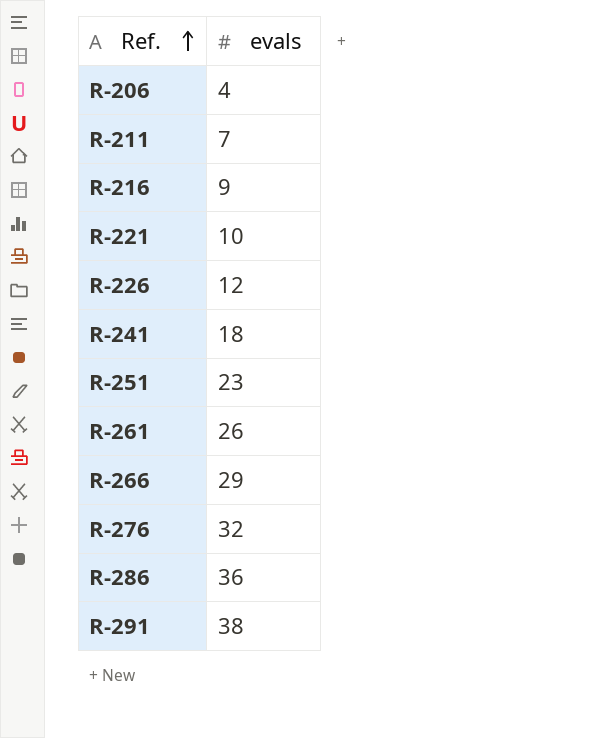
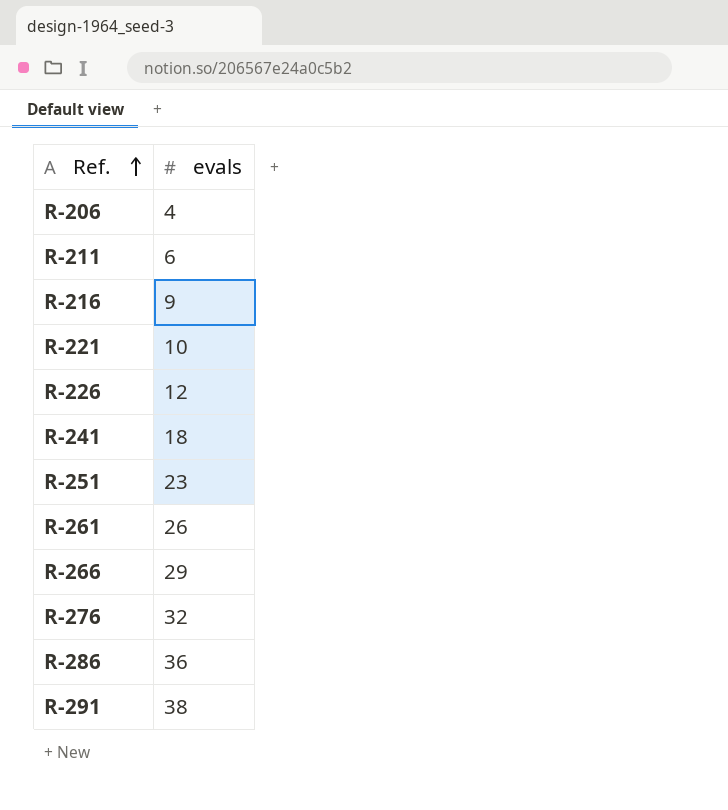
R-211 | evals: 7 -> 6

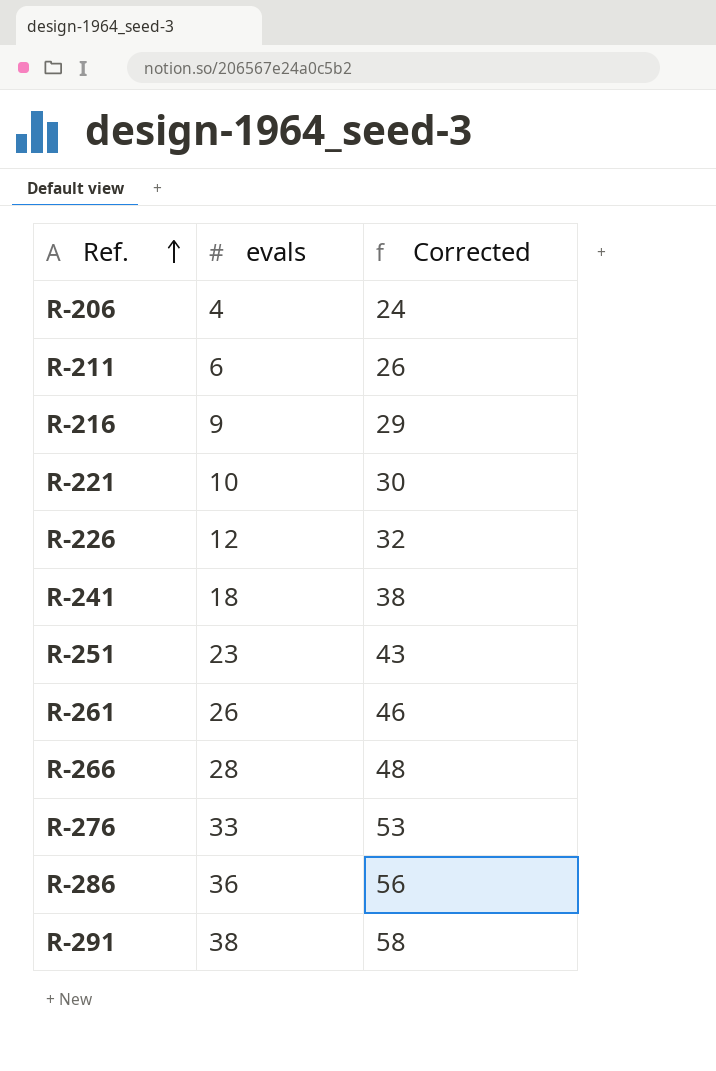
column Corrected | formula: none -> [evals] + 20
R-266 | evals: 29 -> 28
R-276 | evals: 32 -> 33

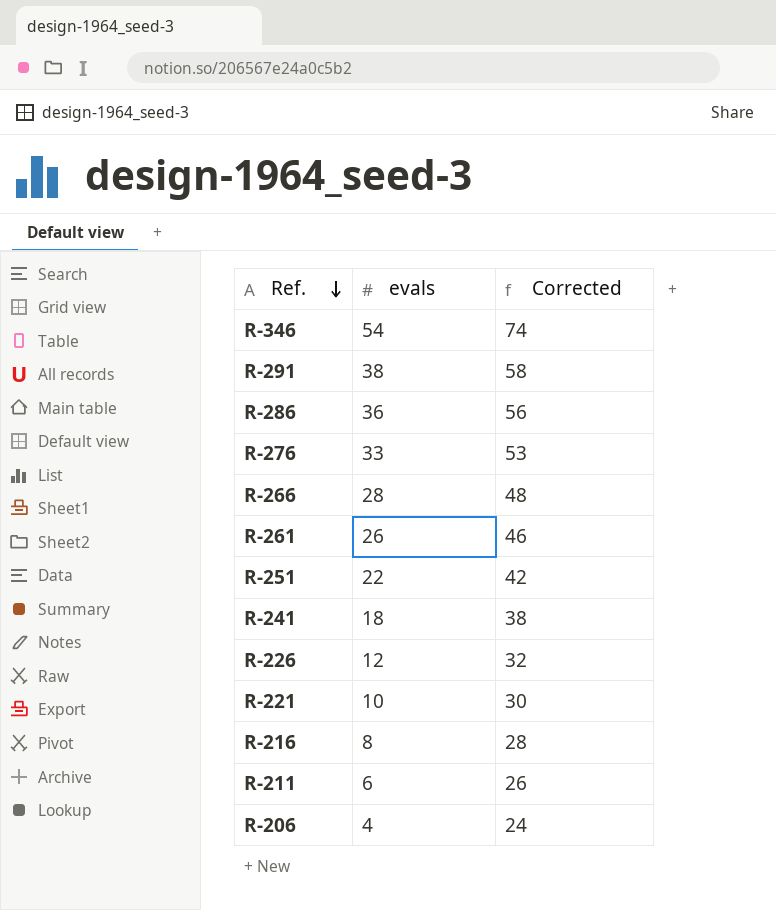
row order: Ref. ascending -> Ref. descending
row R-346: none -> 54 | 74
R-251 | evals: 23 -> 22
R-251 | Corrected: 43 -> 42
R-216 | evals: 9 -> 8
R-216 | Corrected: 29 -> 28

